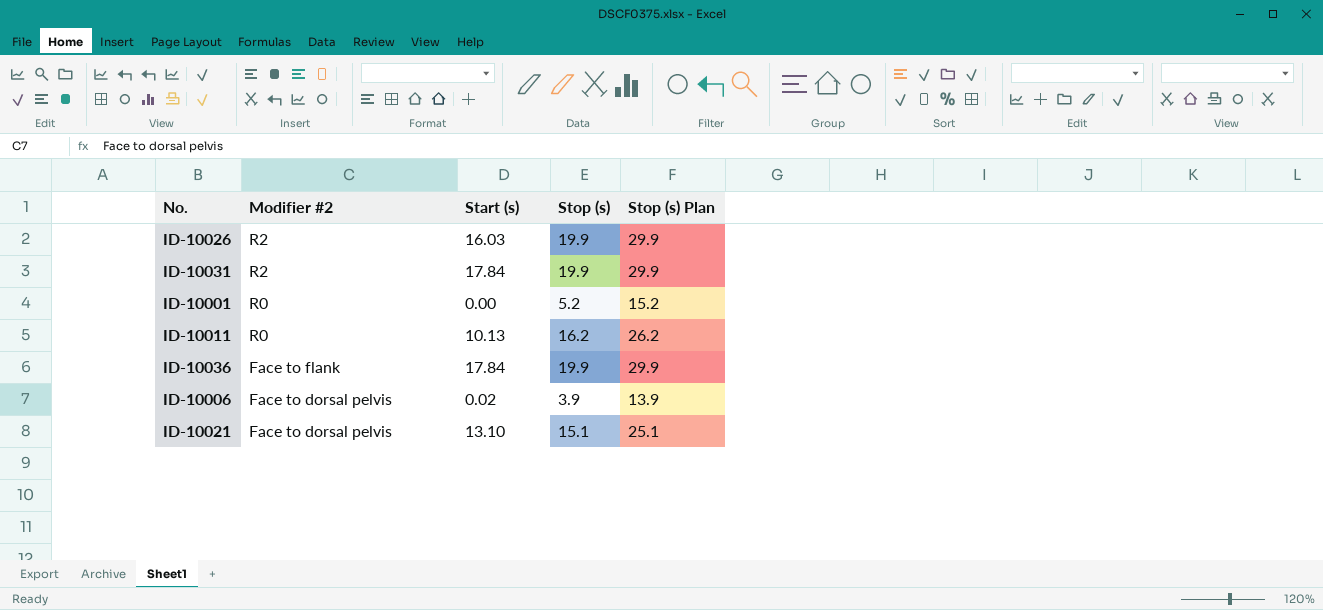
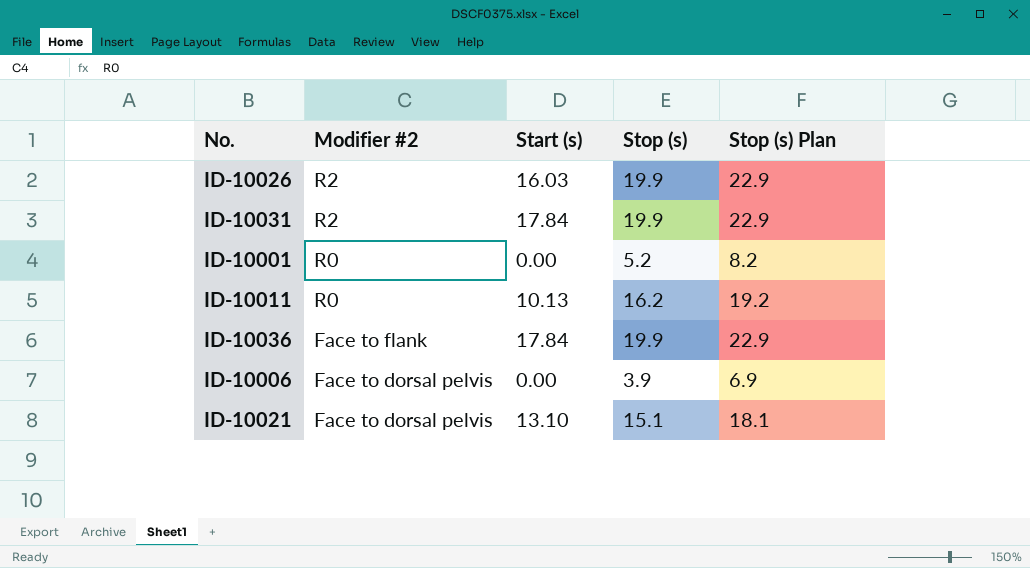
column Stop (s) Plan | formula: [Stop (s)] + 10 -> [Stop (s)] + 3
ID-10006 | Start (s): 0.02 -> 0.00

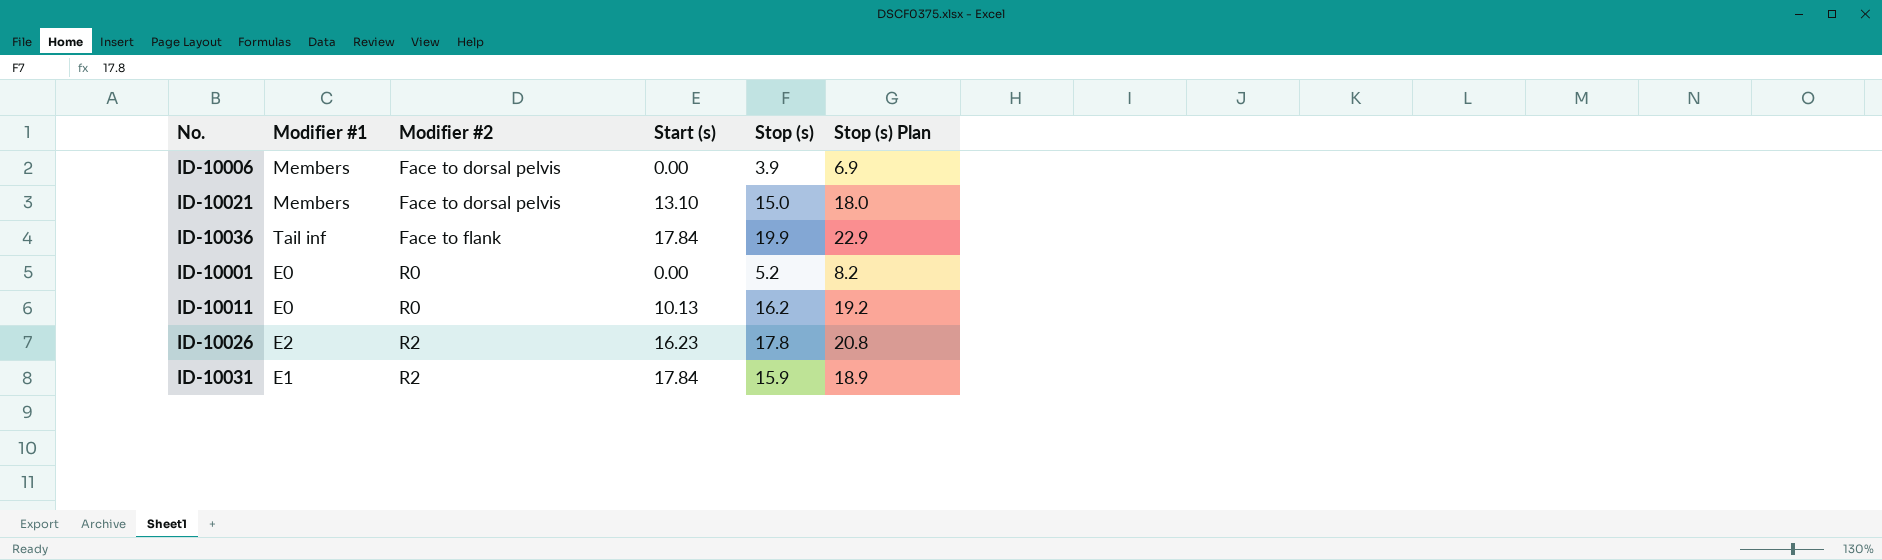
row order: Modifier #2 descending -> Modifier #2 ascending
column Modifier #1 | position: none -> 2
ID-10021 | Stop (s): 15.1 -> 15.0
ID-10021 | Stop (s) Plan: 18.1 -> 18.0
ID-10026 | Start (s): 16.03 -> 16.23
ID-10026 | Stop (s): 19.9 -> 17.8
ID-10026 | Stop (s) Plan: 22.9 -> 20.8
ID-10031 | Stop (s): 19.9 -> 15.9
ID-10031 | Stop (s) Plan: 22.9 -> 18.9

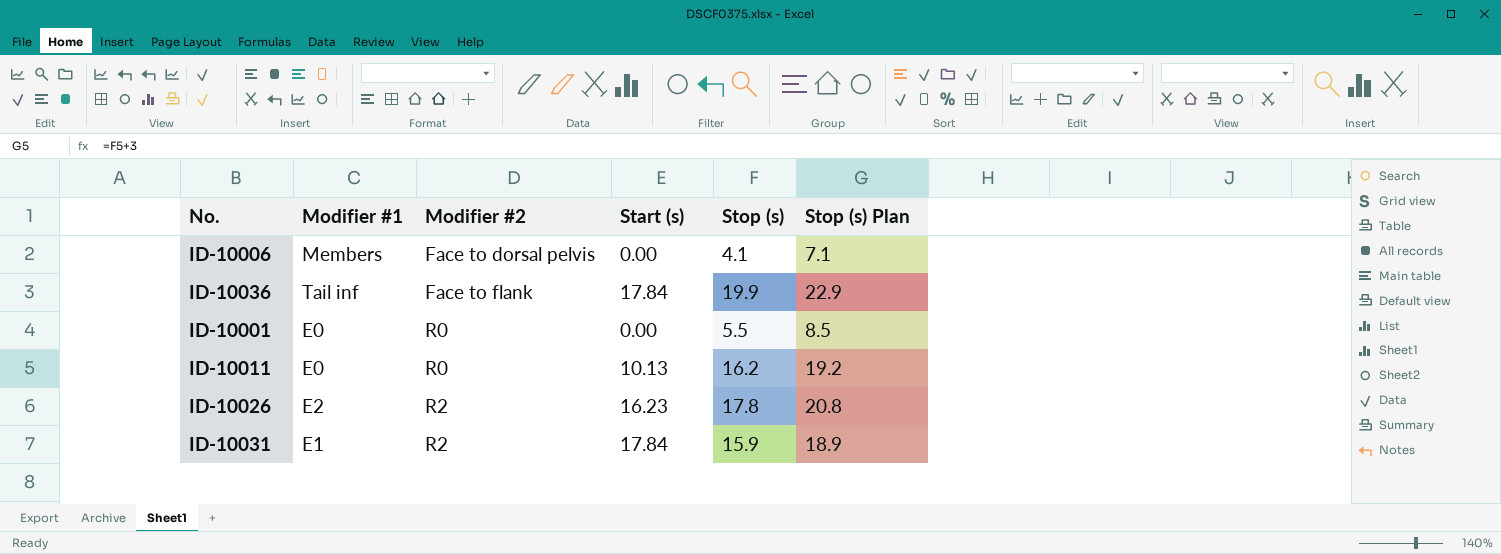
row ID-10021: Members | Face to dorsal pelvis | 13.10 | 15.0 | 18.0 -> none
ID-10006 | Stop (s): 3.9 -> 4.1
ID-10006 | Stop (s) Plan: 6.9 -> 7.1
ID-10001 | Stop (s): 5.2 -> 5.5
ID-10001 | Stop (s) Plan: 8.2 -> 8.5

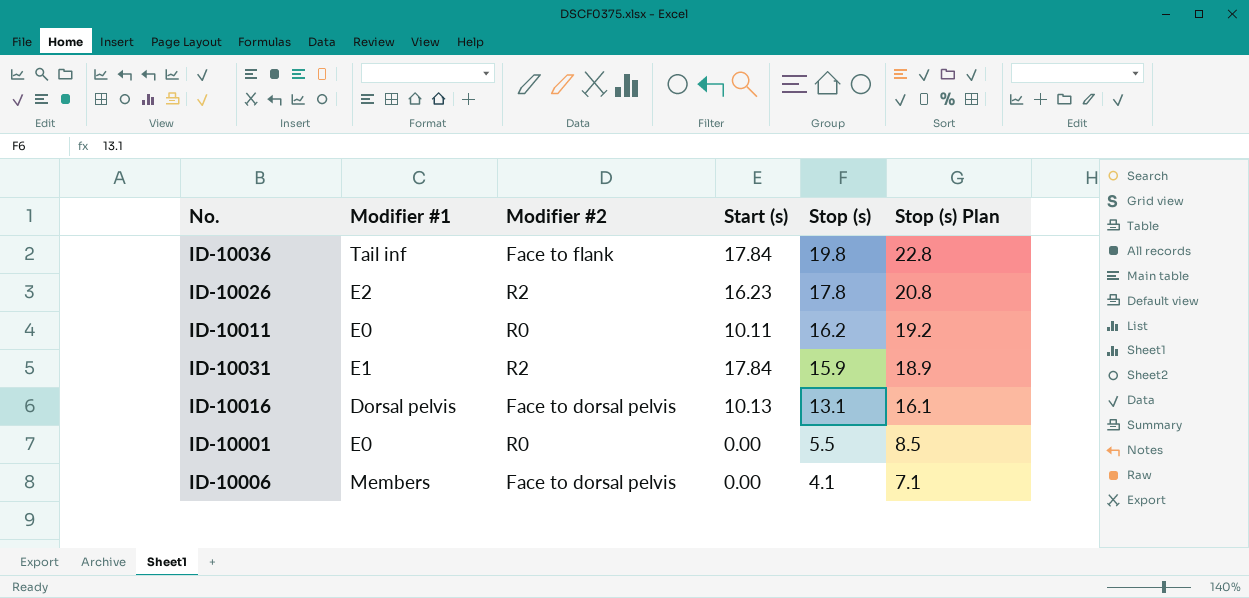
row order: Modifier #2 ascending -> Stop (s) descending
ID-10036 | Stop (s): 19.9 -> 19.8
ID-10036 | Stop (s) Plan: 22.9 -> 22.8
ID-10011 | Start (s): 10.13 -> 10.11
row ID-10016: none -> Dorsal pelvis | Face to dorsal pelvis | 10.13 | 13.1 | 16.1

